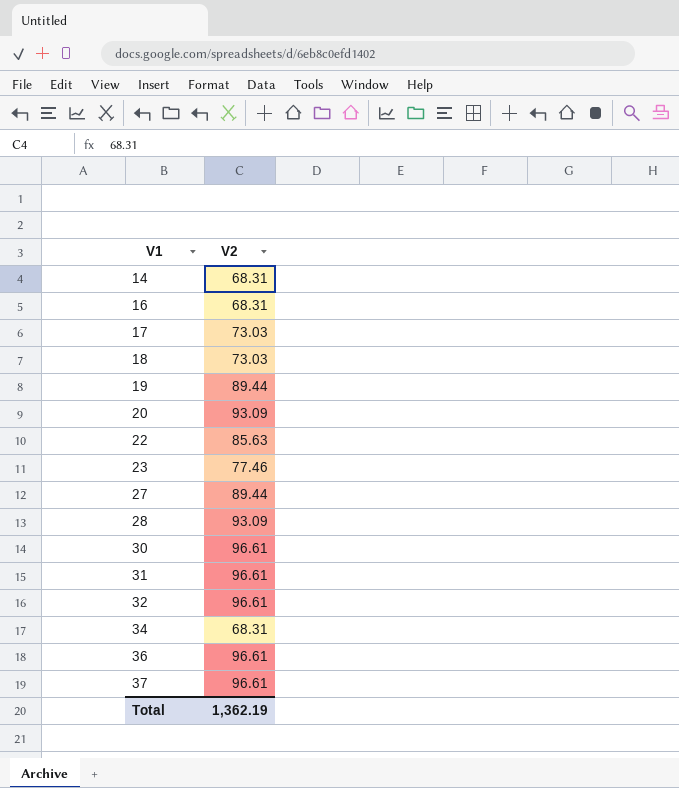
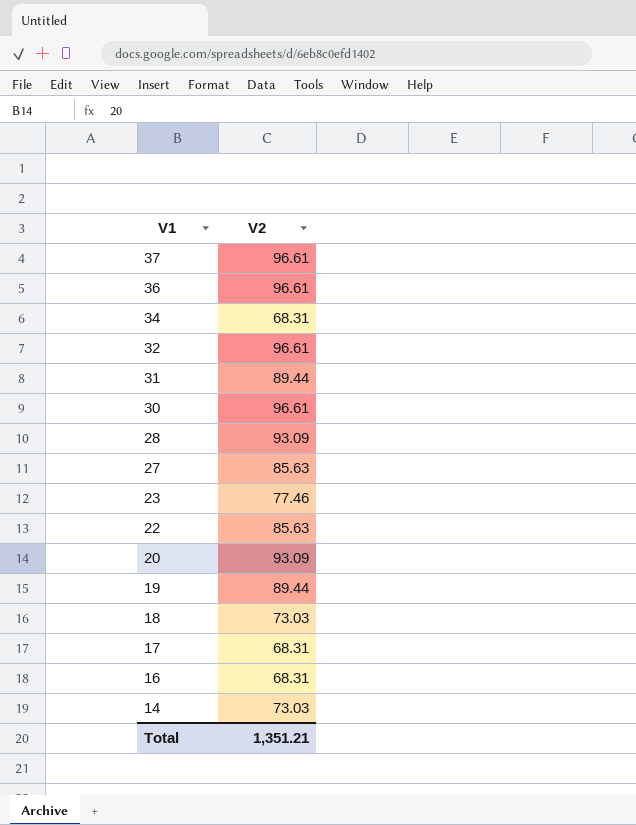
row order: V1 ascending -> V1 descending
31 | V2: 96.61 -> 89.44
27 | V2: 89.44 -> 85.63
17 | V2: 73.03 -> 68.31
14 | V2: 68.31 -> 73.03
Total | V2: 1,362.19 -> 1,351.21

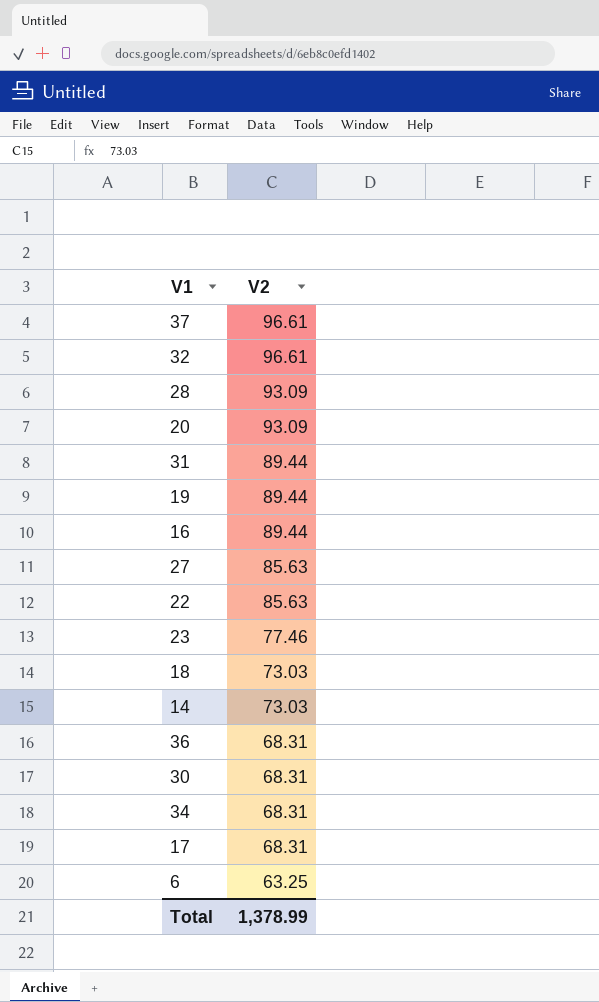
row order: V1 descending -> V2 descending
16 | V2: 68.31 -> 89.44
36 | V2: 96.61 -> 68.31
30 | V2: 96.61 -> 68.31
row 6: none -> 63.25
Total | V2: 1,351.21 -> 1,378.99

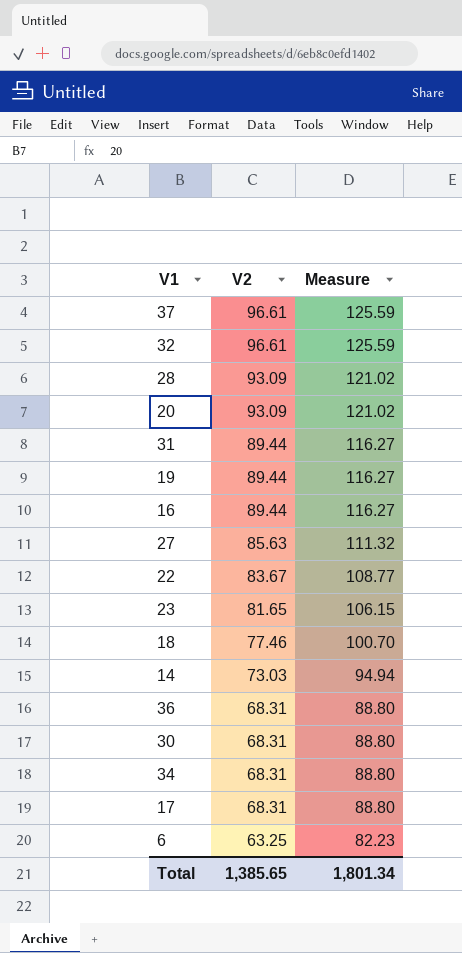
column Measure | formula: none -> [V2] * 1.3
22 | V2: 85.63 -> 83.67
23 | V2: 77.46 -> 81.65
18 | V2: 73.03 -> 77.46
Total | V2: 1,378.99 -> 1,385.65

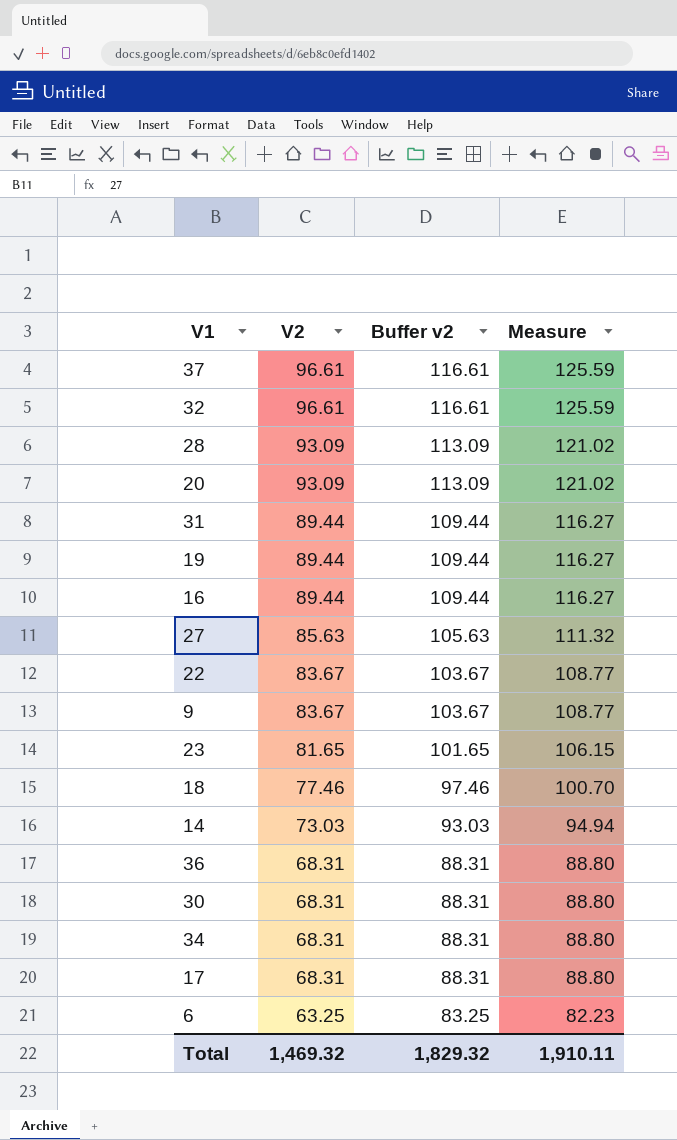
column Buffer v2 | formula: none -> [V2] + 20
row 9: none -> 83.67 | 103.67 | 108.77
Total | V2: 1,385.65 -> 1,469.32
Total | Measure: 1,801.34 -> 1,910.11

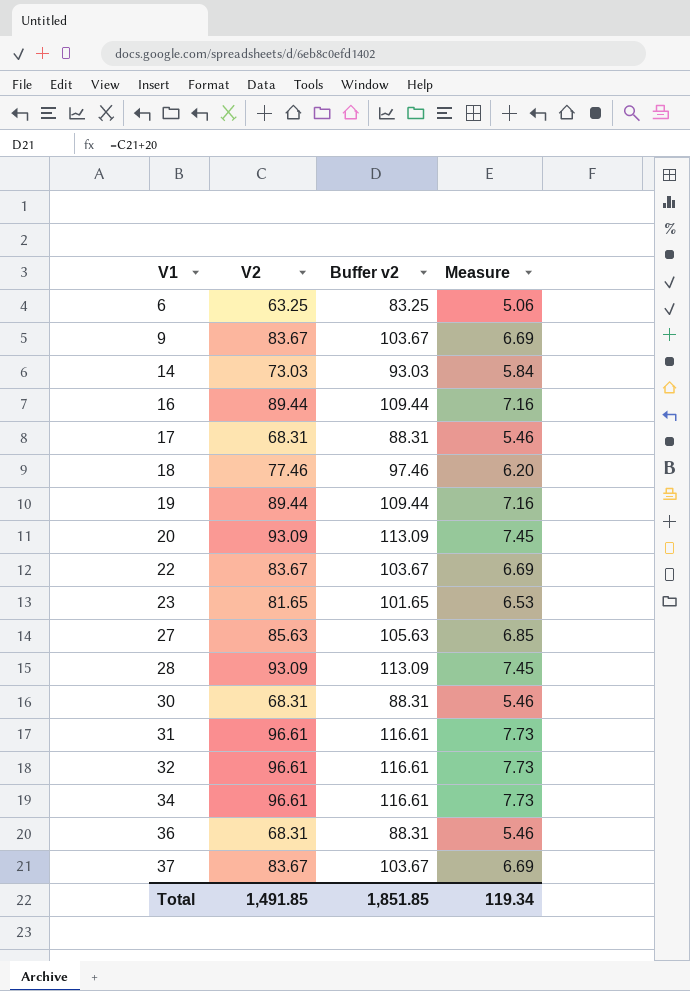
row order: V2 descending -> V1 ascending
column Measure | formula: [V2] * 1.3 -> [V2] * 0.08
31 | V2: 89.44 -> 96.61
31 | Buffer v2: 109.44 -> 116.61
34 | V2: 68.31 -> 96.61
34 | Buffer v2: 88.31 -> 116.61
37 | V2: 96.61 -> 83.67
37 | Buffer v2: 116.61 -> 103.67
Total | V2: 1,469.32 -> 1,491.85
Total | Buffer v2: 1,829.32 -> 1,851.85
Total | Measure: 1,910.11 -> 119.34

